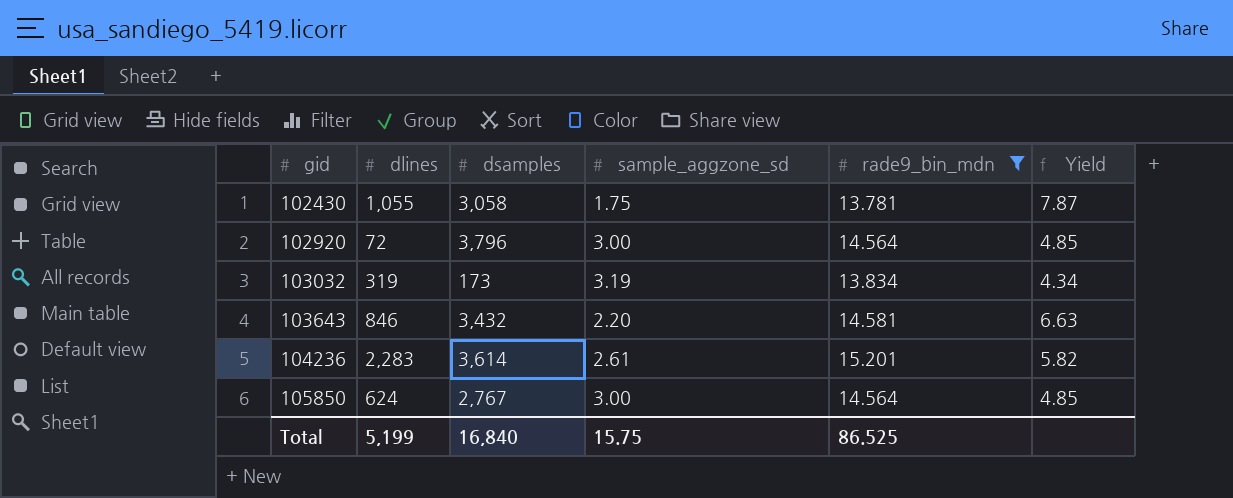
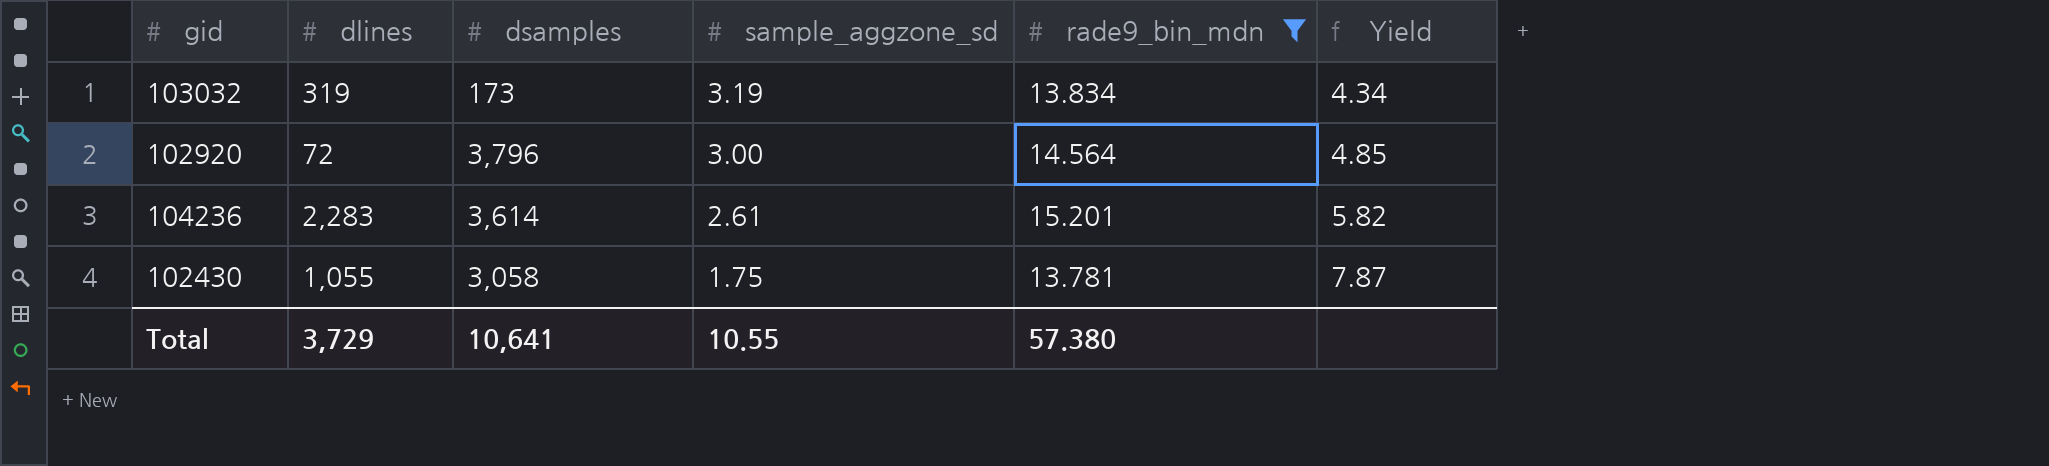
row order: gid ascending -> sample_aggzone_sd descending
row 103643: 846 | 3,432 | 2.20 | 14.581 | 6.63 -> none
row 105850: 624 | 2,767 | 3.00 | 14.564 | 4.85 -> none
Total | dlines: 5,199 -> 3,729
Total | dsamples: 16,840 -> 10,641
Total | sample_aggzone_sd: 15.75 -> 10.55
Total | rade9_bin_mdn: 86.525 -> 57.380

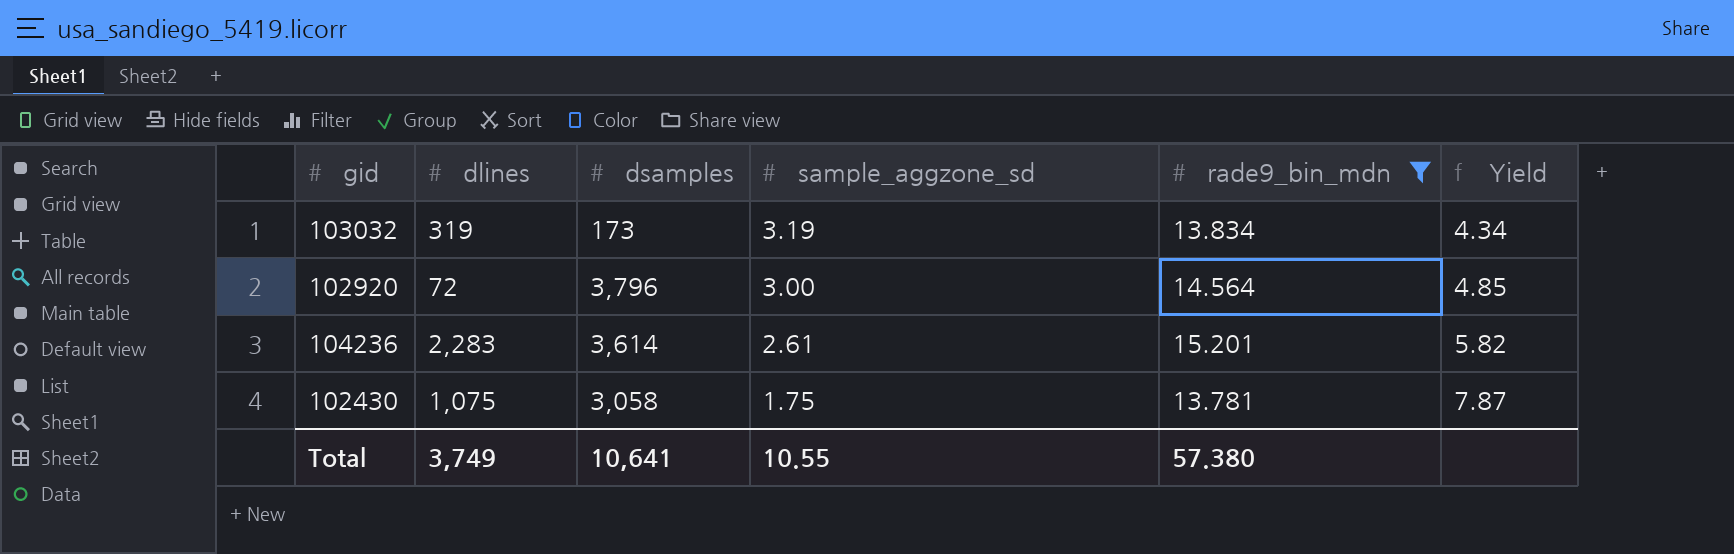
102430 | dlines: 1,055 -> 1,075
Total | dlines: 3,729 -> 3,749

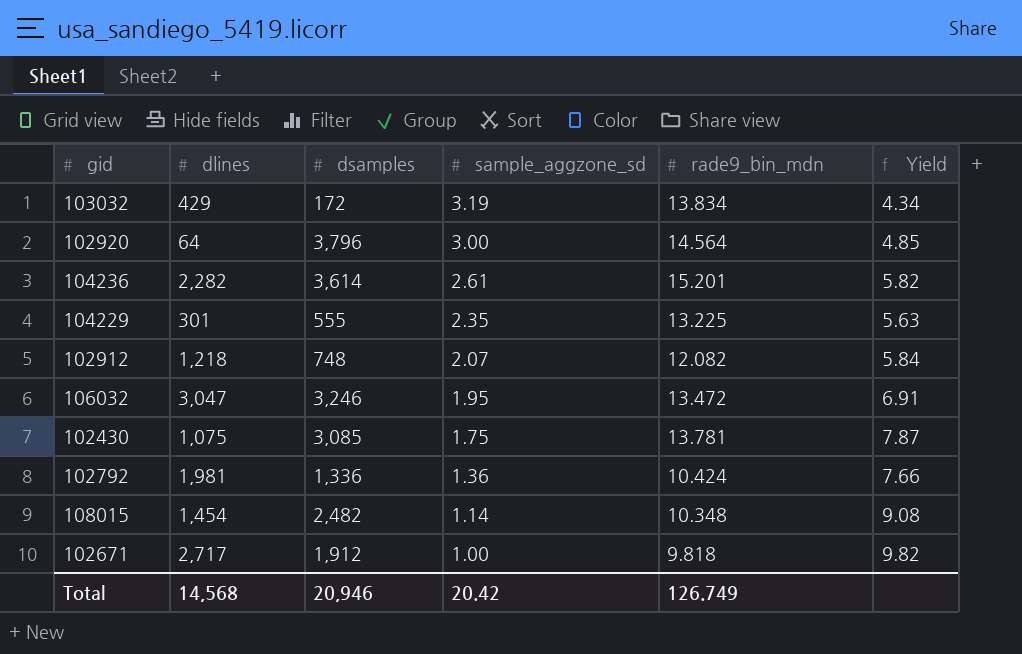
filter: rade9_bin_mdn >= 13.781 -> none
103032 | dlines: 319 -> 429
103032 | dsamples: 173 -> 172
102920 | dlines: 72 -> 64
104236 | dlines: 2,283 -> 2,282
102430 | dsamples: 3,058 -> 3,085
Total | dlines: 3,749 -> 14,568
Total | dsamples: 10,641 -> 20,946
Total | sample_aggzone_sd: 10.55 -> 20.42
Total | rade9_bin_mdn: 57.380 -> 126.749

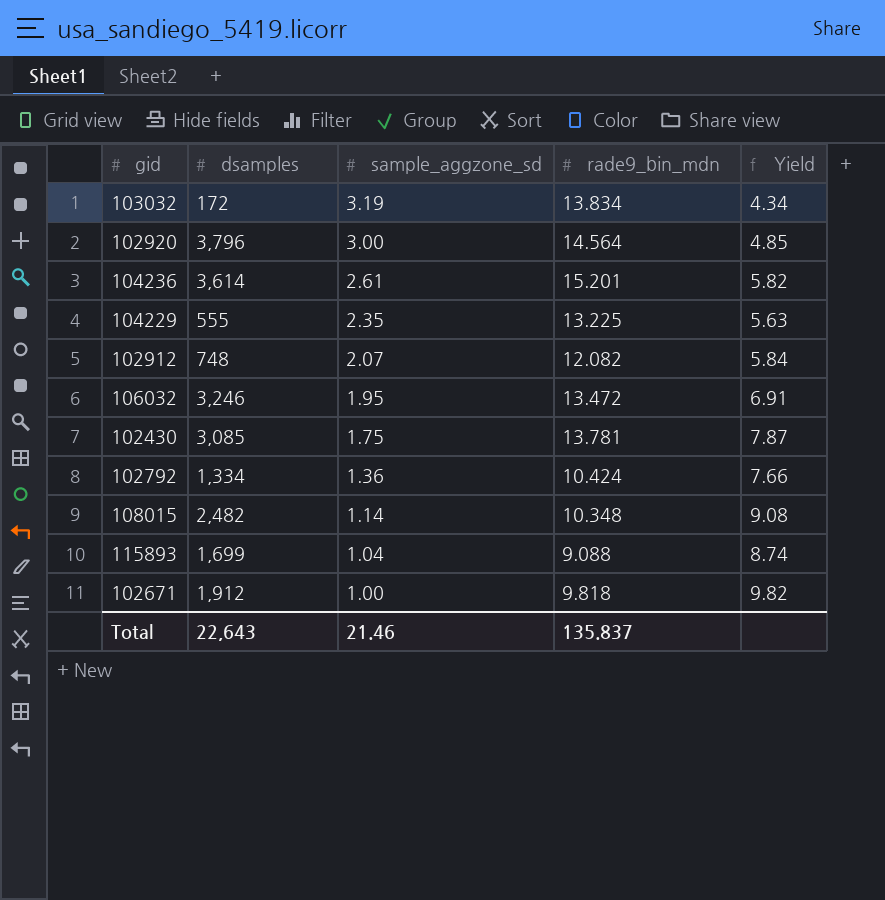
column dlines | position: 2 -> none
102792 | dsamples: 1,336 -> 1,334
row 115893: none -> 1,699 | 1.04 | 9.088 | 8.74
Total | dsamples: 20,946 -> 22,643
Total | sample_aggzone_sd: 20.42 -> 21.46
Total | rade9_bin_mdn: 126.749 -> 135.837

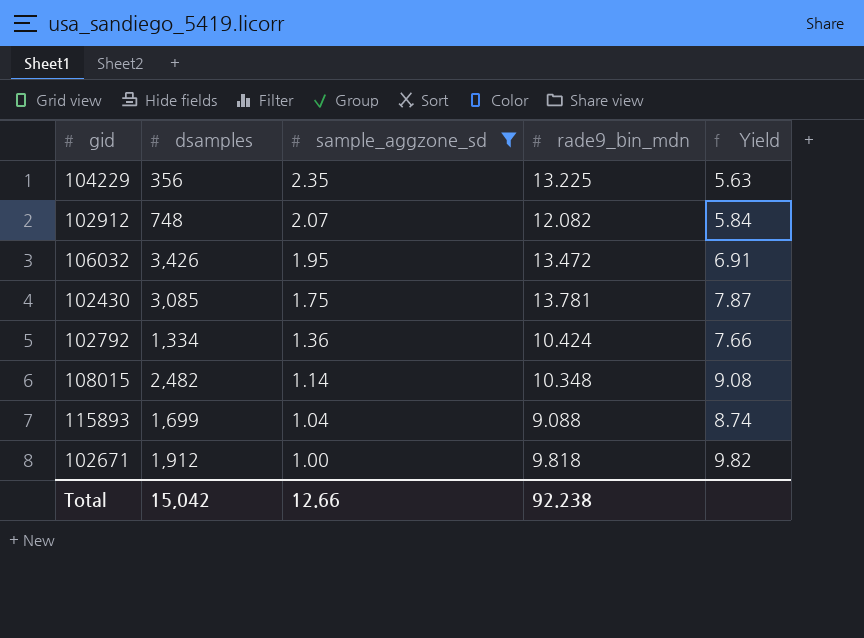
filter: none -> sample_aggzone_sd <= 2.35
104229 | dsamples: 555 -> 356
106032 | dsamples: 3,246 -> 3,426
Total | dsamples: 22,643 -> 15,042
Total | sample_aggzone_sd: 21.46 -> 12.66
Total | rade9_bin_mdn: 135.837 -> 92.238

